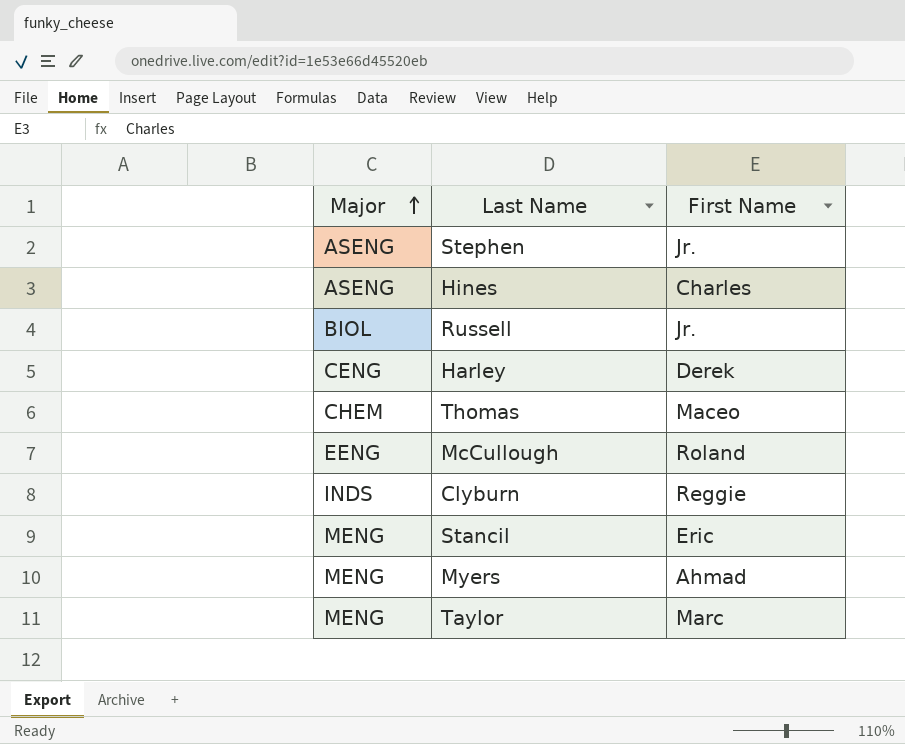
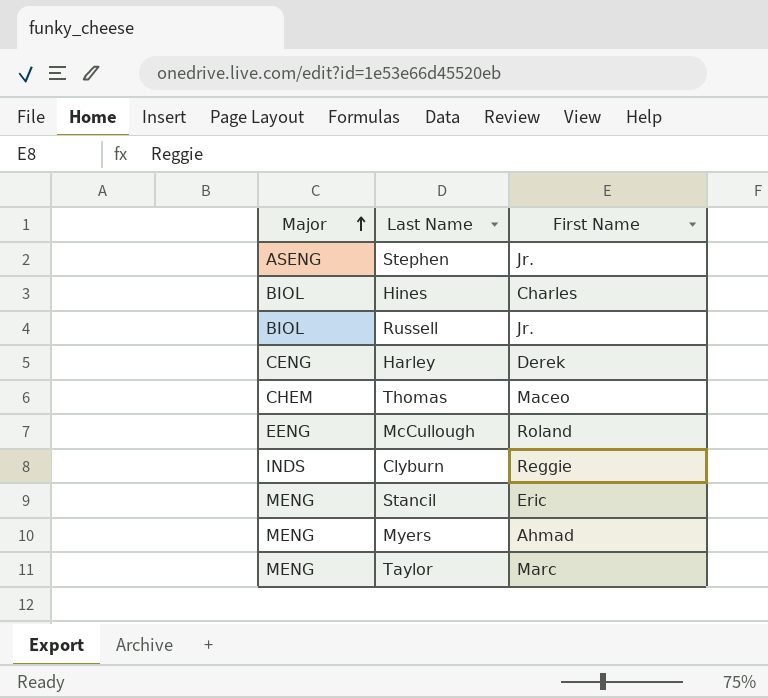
Hines | Major: ASENG -> BIOL

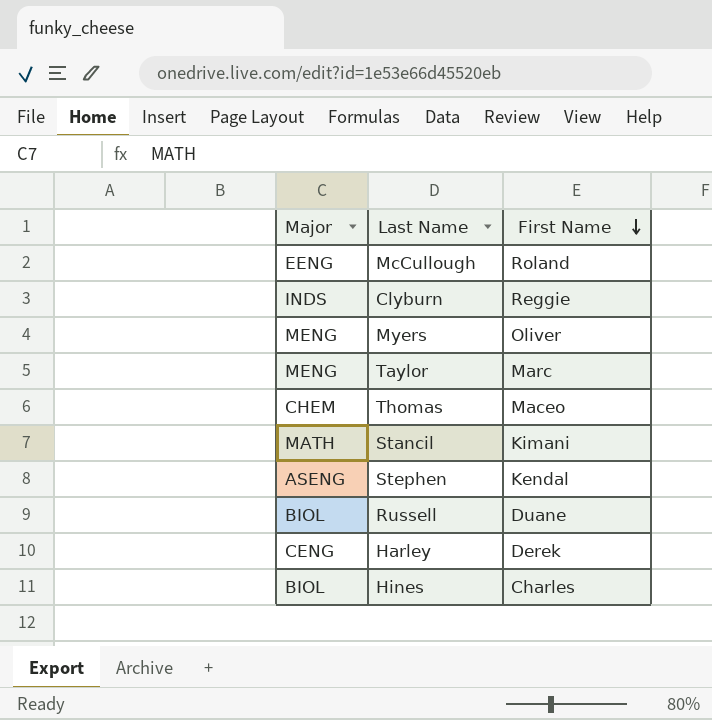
row order: Major ascending -> First Name descending
Myers | First Name: Ahmad -> Oliver
Stancil | Major: MENG -> MATH
Stancil | First Name: Eric -> Kimani
Stephen | First Name: Jr. -> Kendal
Russell | First Name: Jr. -> Duane

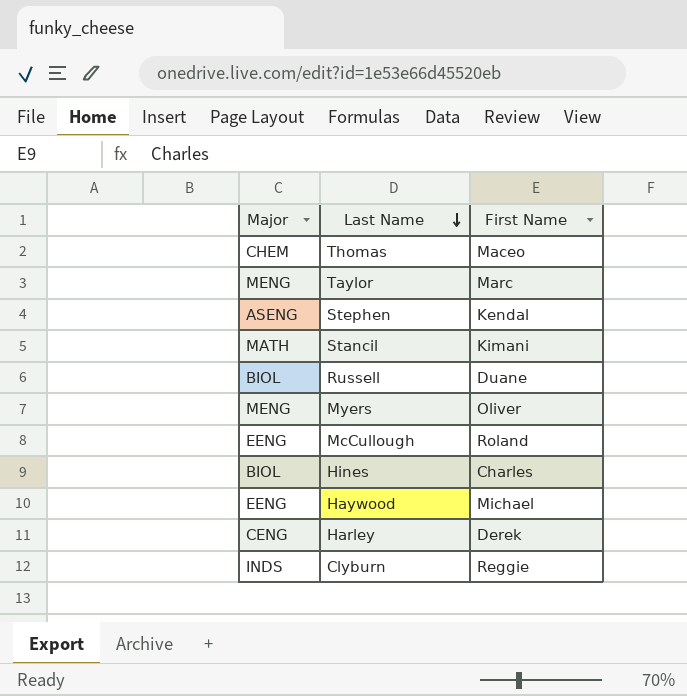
row order: First Name descending -> Last Name descending
row Haywood: none -> EENG | Michael

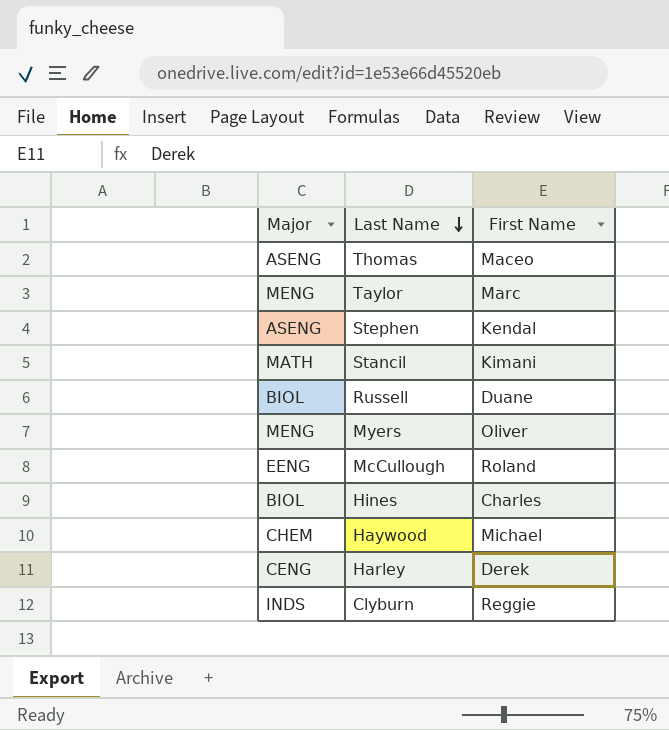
Thomas | Major: CHEM -> ASENG
Haywood | Major: EENG -> CHEM

